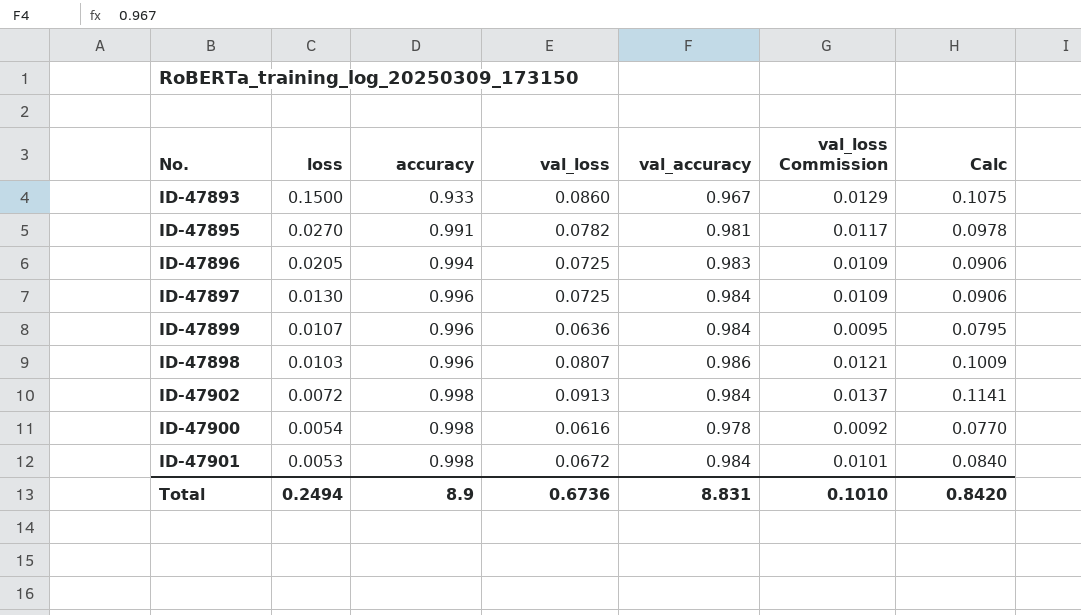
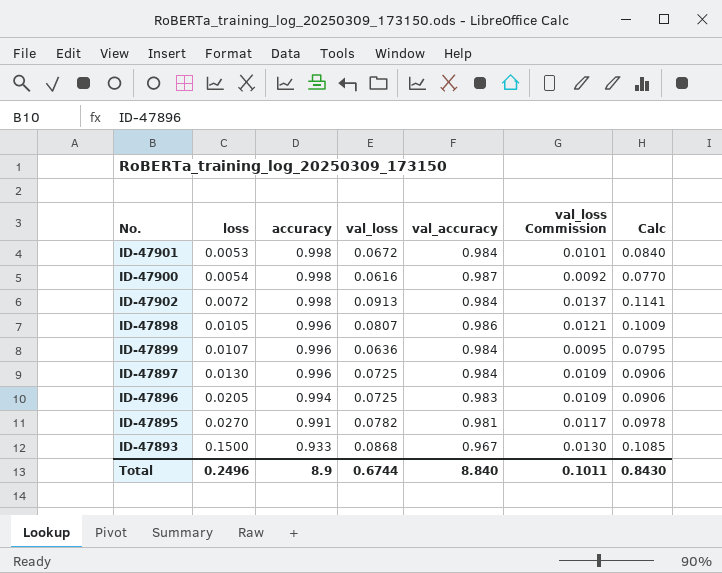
row order: loss descending -> loss ascending
ID-47900 | val_accuracy: 0.978 -> 0.987
ID-47898 | loss: 0.0103 -> 0.0105
ID-47893 | val_loss: 0.0860 -> 0.0868
ID-47893 | val_loss Commission: 0.0129 -> 0.0130
ID-47893 | Calc: 0.1075 -> 0.1085
Total | loss: 0.2494 -> 0.2496
Total | val_loss: 0.6736 -> 0.6744
Total | val_accuracy: 8.831 -> 8.840
Total | val_loss Commission: 0.1010 -> 0.1011
Total | Calc: 0.8420 -> 0.8430

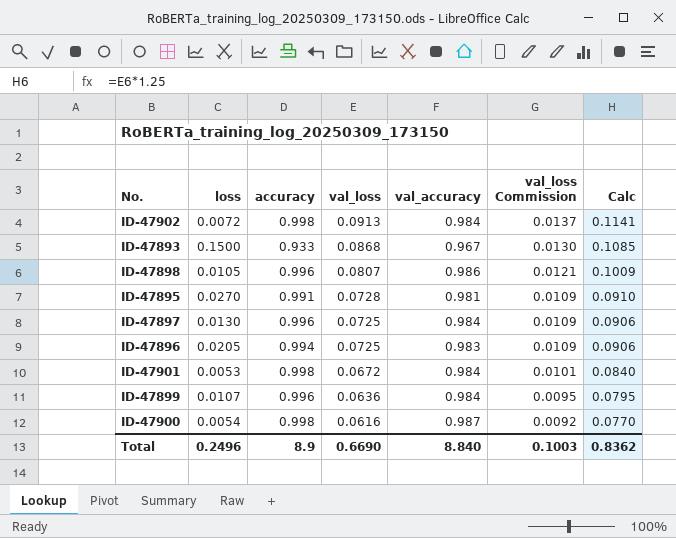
row order: loss ascending -> val_loss descending
ID-47895 | val_loss: 0.0782 -> 0.0728
ID-47895 | val_loss Commission: 0.0117 -> 0.0109
ID-47895 | Calc: 0.0978 -> 0.0910
Total | val_loss: 0.6744 -> 0.6690
Total | val_loss Commission: 0.1011 -> 0.1003
Total | Calc: 0.8430 -> 0.8362

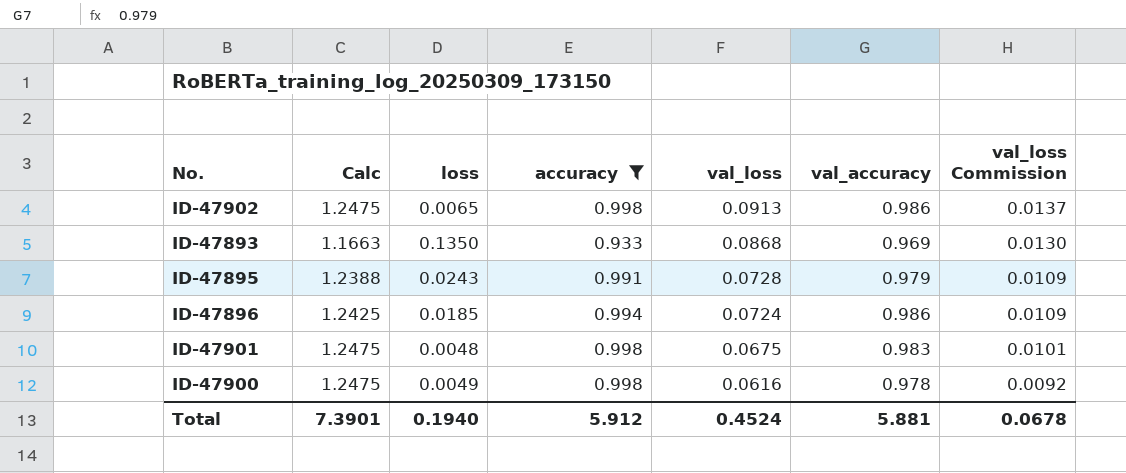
filter: none -> accuracy != 0.996
column Calc | formula: [val_loss] * 1.25 -> [accuracy] * 1.25
column Calc | position: 7 -> 2
ID-47902 | loss: 0.0072 -> 0.0065
ID-47902 | val_accuracy: 0.984 -> 0.986
ID-47893 | loss: 0.1500 -> 0.1350
ID-47893 | val_accuracy: 0.967 -> 0.969
ID-47895 | loss: 0.0270 -> 0.0243
ID-47895 | val_accuracy: 0.981 -> 0.979
ID-47896 | loss: 0.0205 -> 0.0185
ID-47896 | val_loss: 0.0725 -> 0.0724
ID-47896 | val_accuracy: 0.983 -> 0.986
ID-47901 | loss: 0.0053 -> 0.0048
ID-47901 | val_loss: 0.0672 -> 0.0675
ID-47901 | val_accuracy: 0.984 -> 0.983
ID-47900 | loss: 0.0054 -> 0.0049
ID-47900 | val_accuracy: 0.987 -> 0.978
Total | Calc: 0.8362 -> 7.3901
Total | loss: 0.2496 -> 0.1940
Total | accuracy: 8.9 -> 5.912
Total | val_loss: 0.6690 -> 0.4524
Total | val_accuracy: 8.840 -> 5.881
Total | val_loss Commission: 0.1003 -> 0.0678

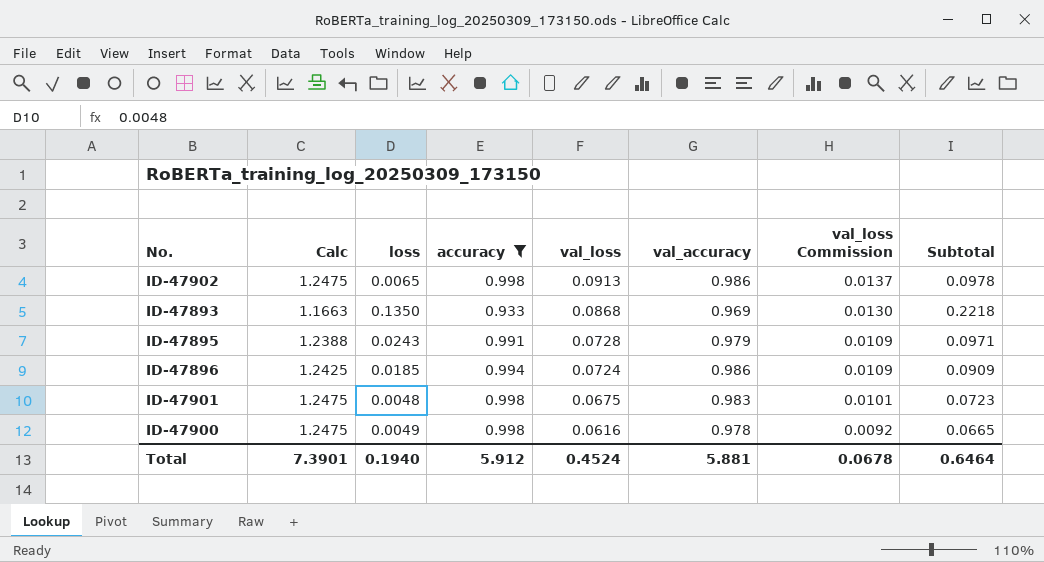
column Subtotal | formula: none -> [loss] + [val_loss]

